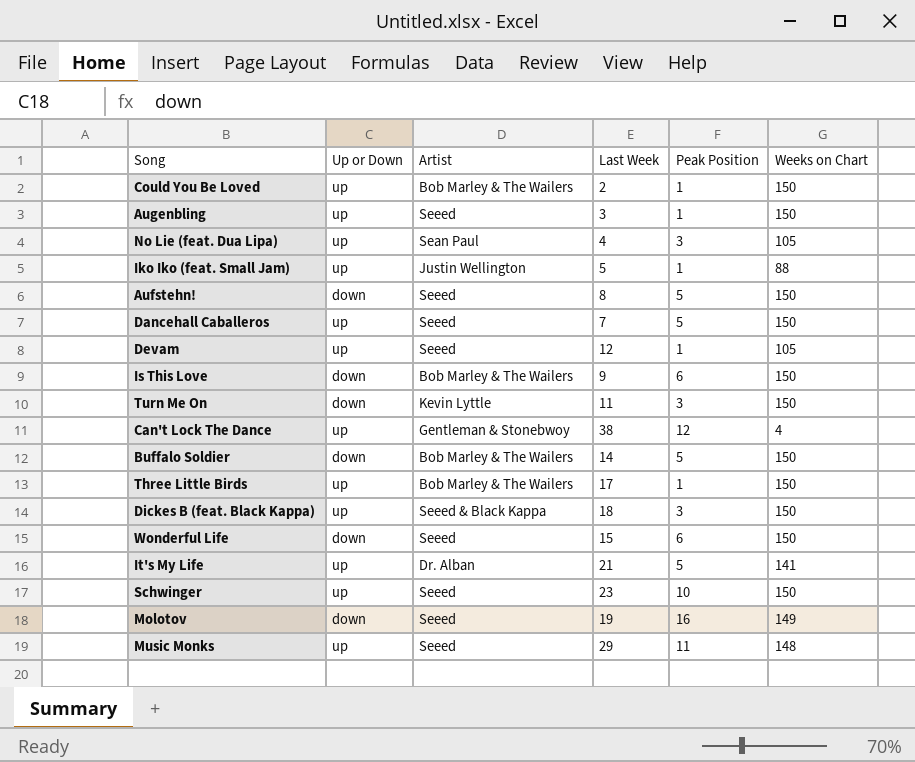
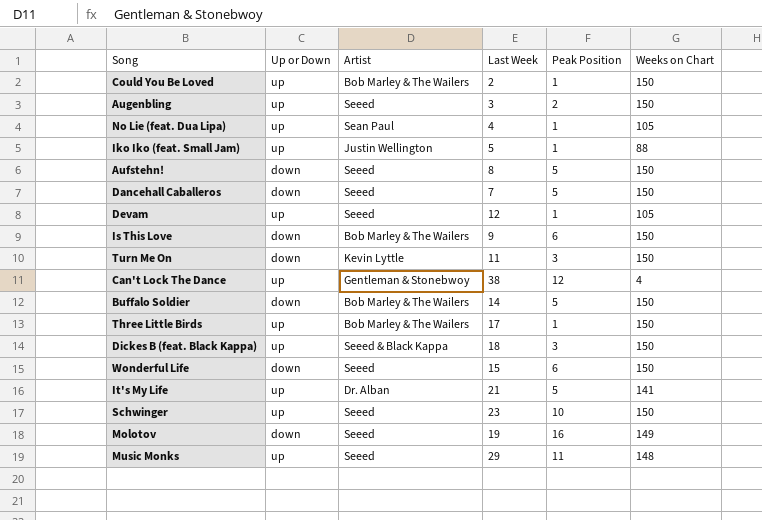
Augenbling | Peak Position: 1 -> 2
No Lie (feat. Dua Lipa) | Peak Position: 3 -> 1
Dancehall Caballeros | Up or Down: up -> down

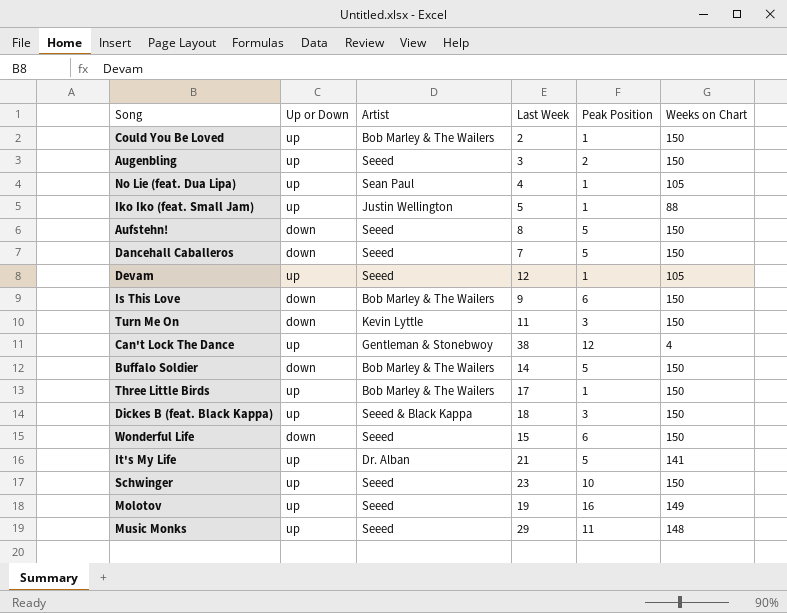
Molotov | Up or Down: down -> up

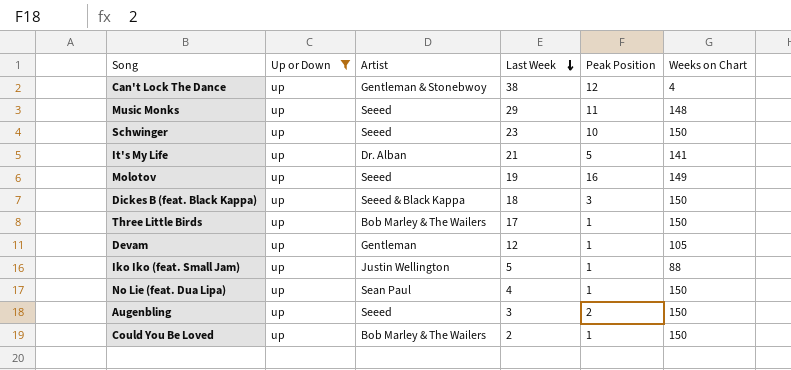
filter: none -> Up or Down = up
row order: none -> Last Week descending
Devam | Artist: Seeed -> Gentleman
No Lie (feat. Dua Lipa) | Weeks on Chart: 105 -> 150

